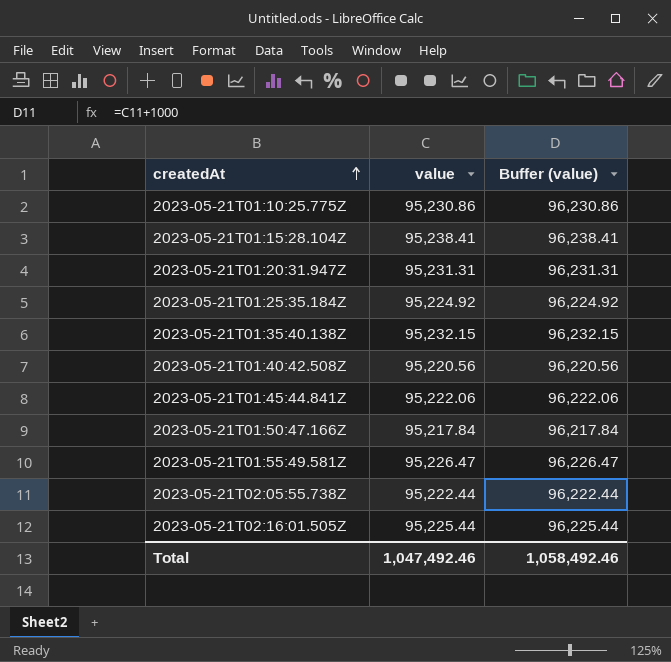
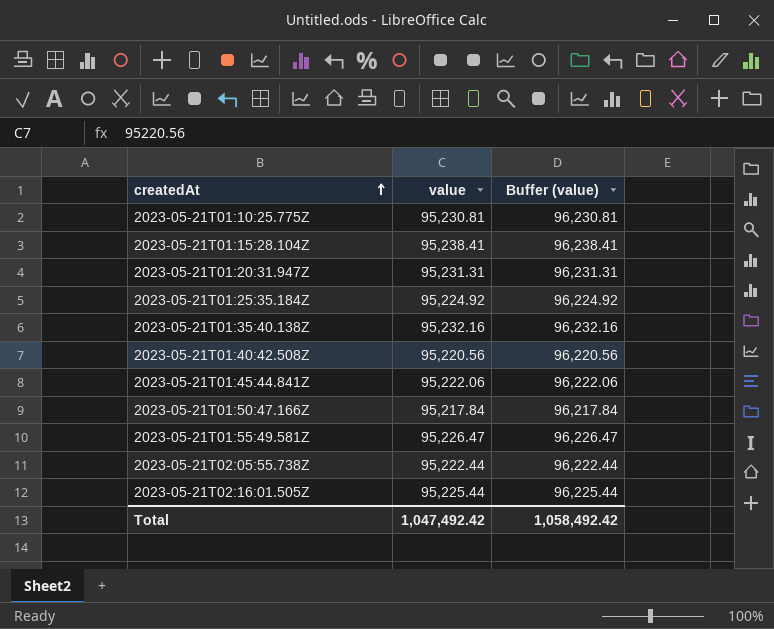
2023-05-21T01:10:25.775Z | value: 95,230.86 -> 95,230.81
2023-05-21T01:10:25.775Z | Buffer (value): 96,230.86 -> 96,230.81
2023-05-21T01:35:40.138Z | value: 95,232.15 -> 95,232.16
2023-05-21T01:35:40.138Z | Buffer (value): 96,232.15 -> 96,232.16
Total | value: 1,047,492.46 -> 1,047,492.42
Total | Buffer (value): 1,058,492.46 -> 1,058,492.42

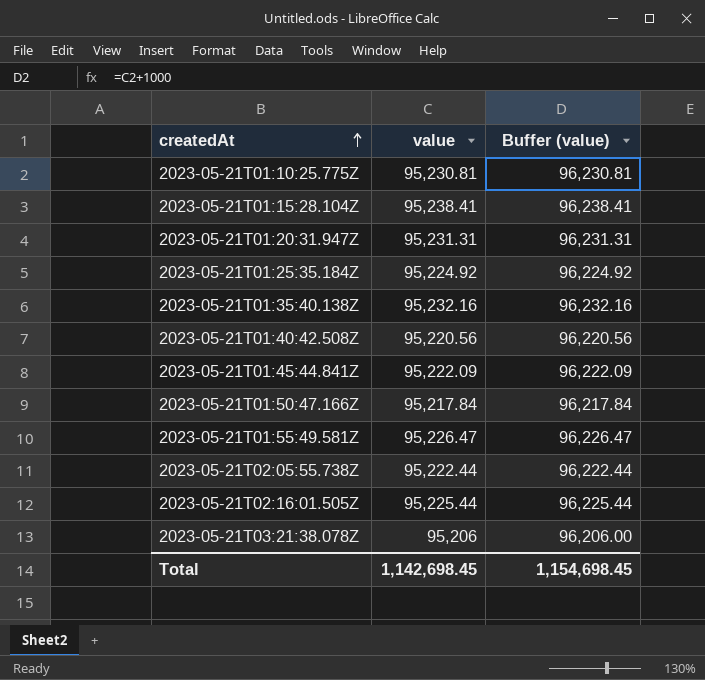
2023-05-21T01:45:44.841Z | value: 95,222.06 -> 95,222.09
2023-05-21T01:45:44.841Z | Buffer (value): 96,222.06 -> 96,222.09
row 2023-05-21T03:21:38.078Z: none -> 95,206 | 96,206.00
Total | value: 1,047,492.42 -> 1,142,698.45
Total | Buffer (value): 1,058,492.42 -> 1,154,698.45

